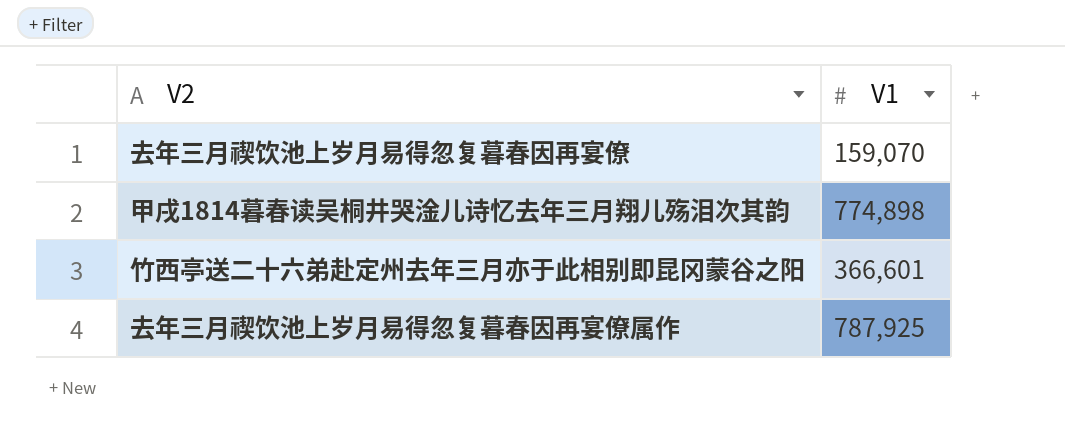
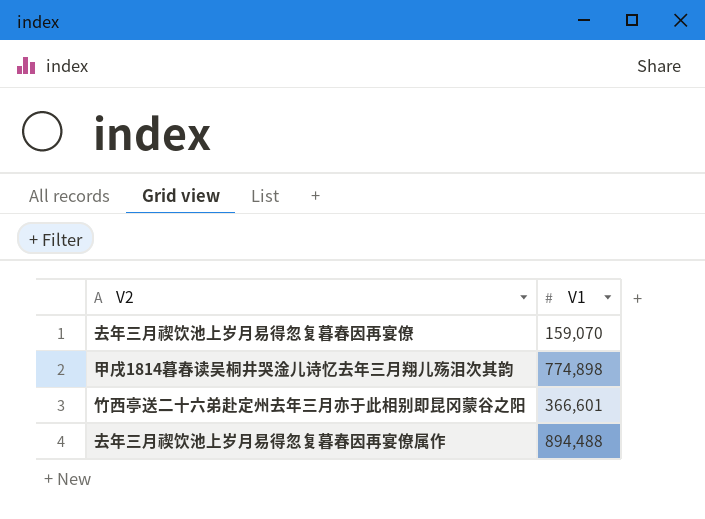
去年三月禊饮池上岁月易得忽复暮春因再宴僚属作 | V1: 787,925 -> 894,488

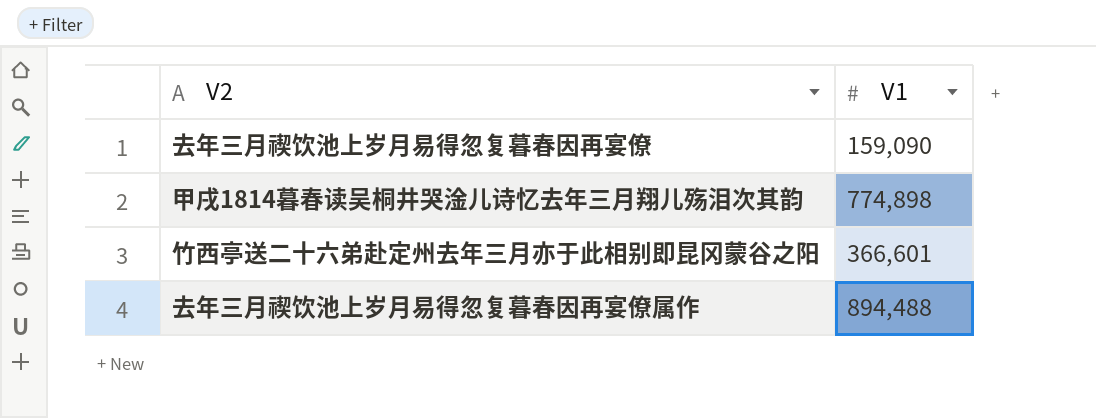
去年三月禊饮池上岁月易得忽复暮春因再宴僚 | V1: 159,070 -> 159,090

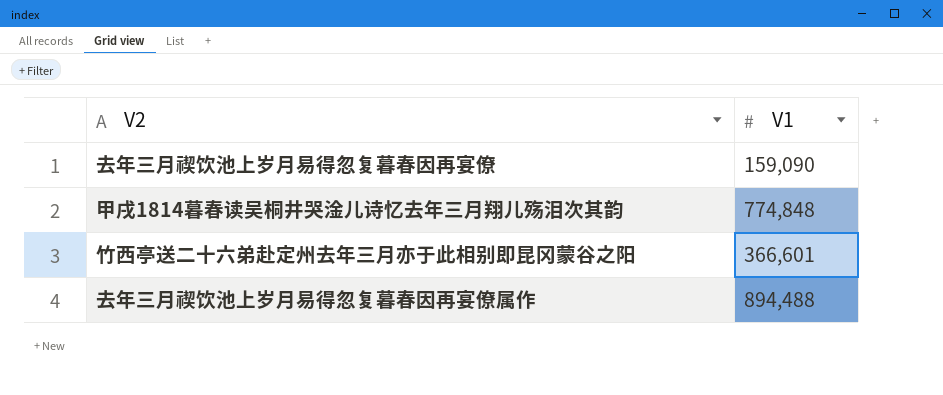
甲戌1814暮春读吴桐井哭淦儿诗忆去年三月翔儿殇泪次其韵 | V1: 774,898 -> 774,848

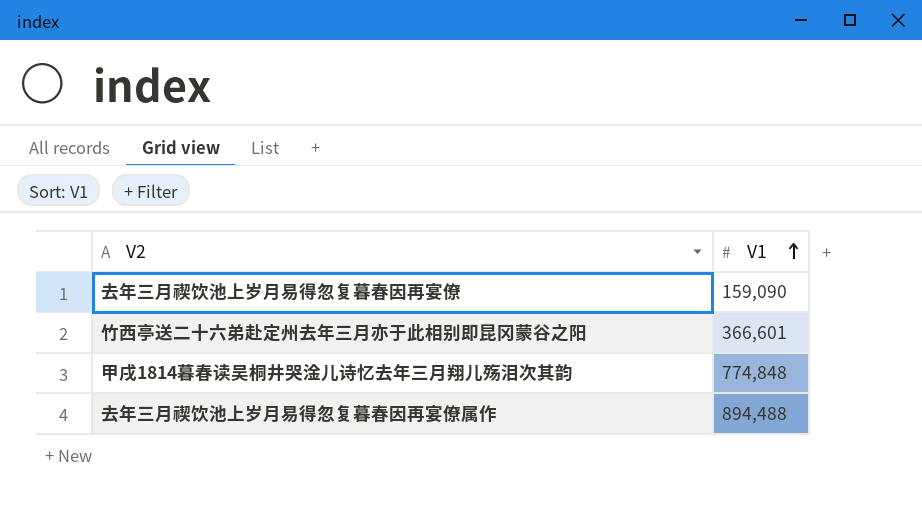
row order: none -> V1 ascending

